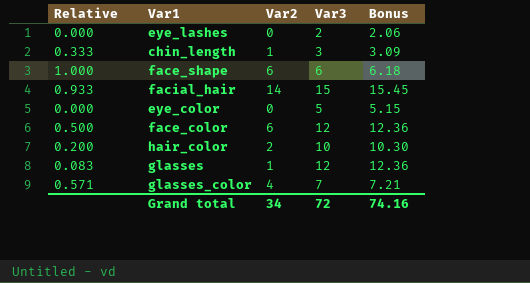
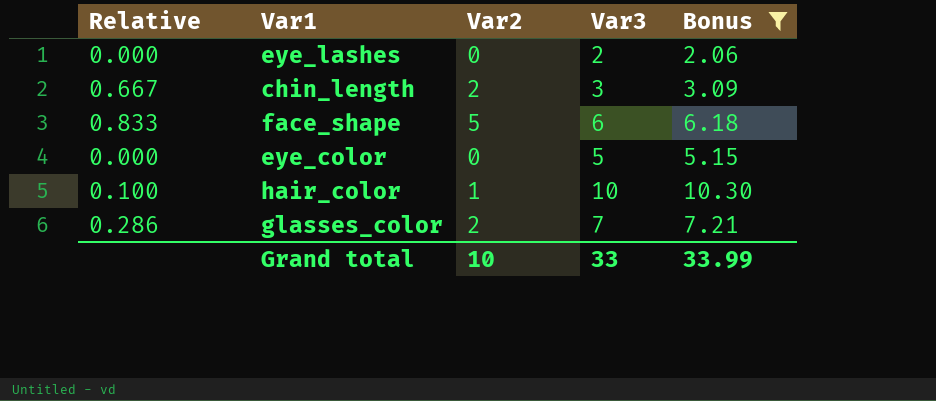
filter: none -> Bonus <= 10.30
chin_length | Relative: 0.333 -> 0.667
chin_length | Var2: 1 -> 2
face_shape | Relative: 1.000 -> 0.833
face_shape | Var2: 6 -> 5
hair_color | Relative: 0.200 -> 0.100
hair_color | Var2: 2 -> 1
glasses_color | Relative: 0.571 -> 0.286
glasses_color | Var2: 4 -> 2
Grand total | Var2: 34 -> 10
Grand total | Var3: 72 -> 33
Grand total | Bonus: 74.16 -> 33.99

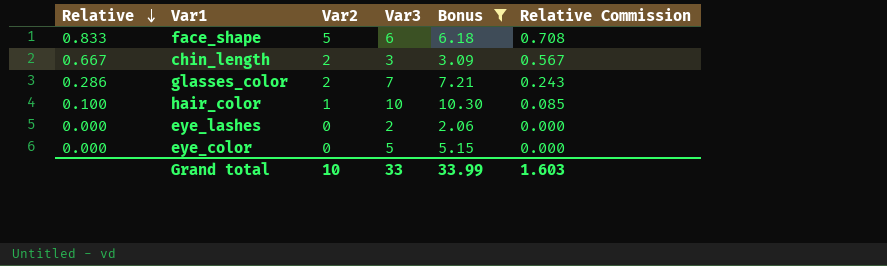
row order: none -> Relative descending
column Relative Commission | formula: none -> [Relative] * 0.85

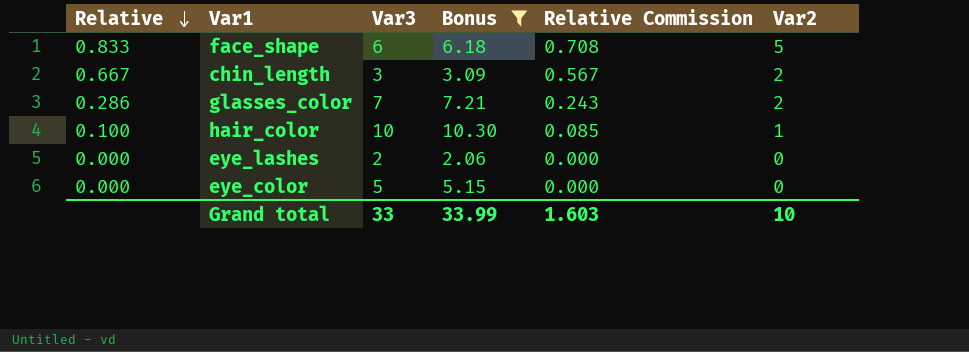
column Var2 | position: 3 -> 6

